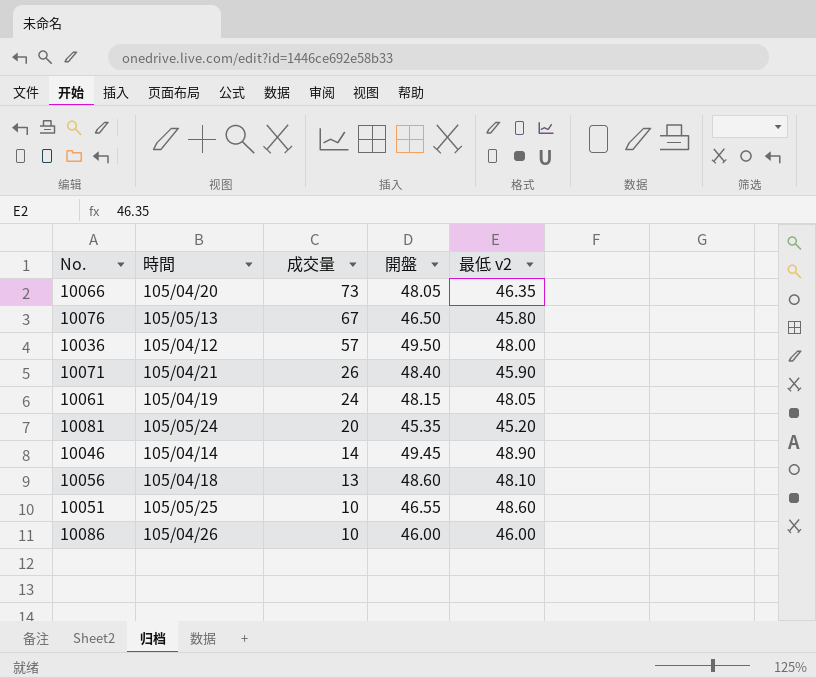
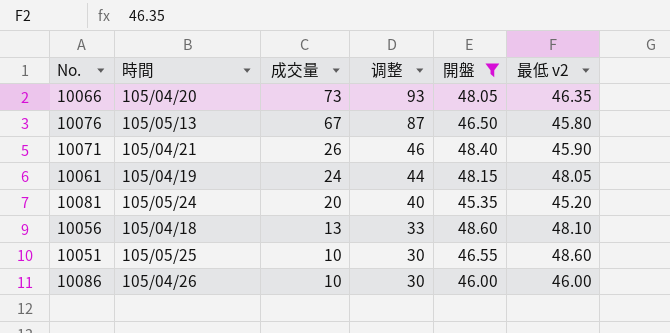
filter: none -> 開盤 <= 48.60
column 调整 | formula: none -> [成交量] + 20

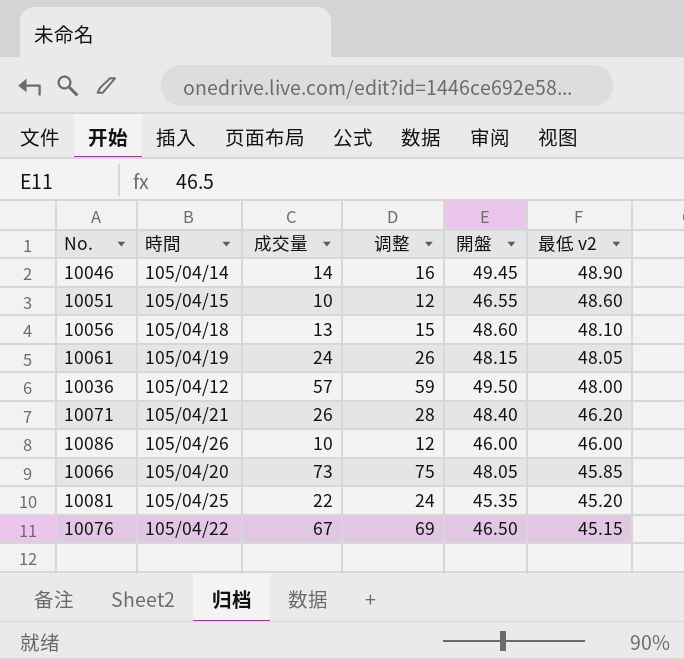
filter: 開盤 <= 48.60 -> none
row order: 成交量 descending -> 最低 v2 descending
column 调整 | formula: [成交量] + 20 -> [成交量] + 2
10051 | 時間: 105/05/25 -> 105/04/15
10071 | 最低 v2: 45.90 -> 46.20
10066 | 最低 v2: 46.35 -> 45.85
10081 | 時間: 105/05/24 -> 105/04/25
10081 | 成交量: 20 -> 22
10076 | 時間: 105/05/13 -> 105/04/22
10076 | 最低 v2: 45.80 -> 45.15

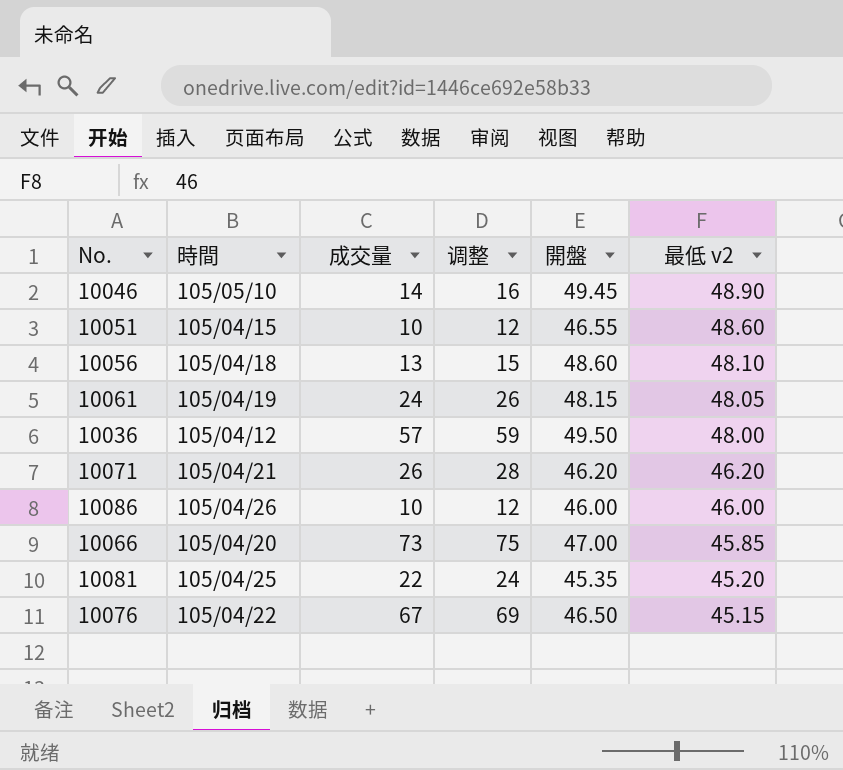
10046 | 時間: 105/04/14 -> 105/05/10
10071 | 開盤: 48.40 -> 46.20
10066 | 開盤: 48.05 -> 47.00

